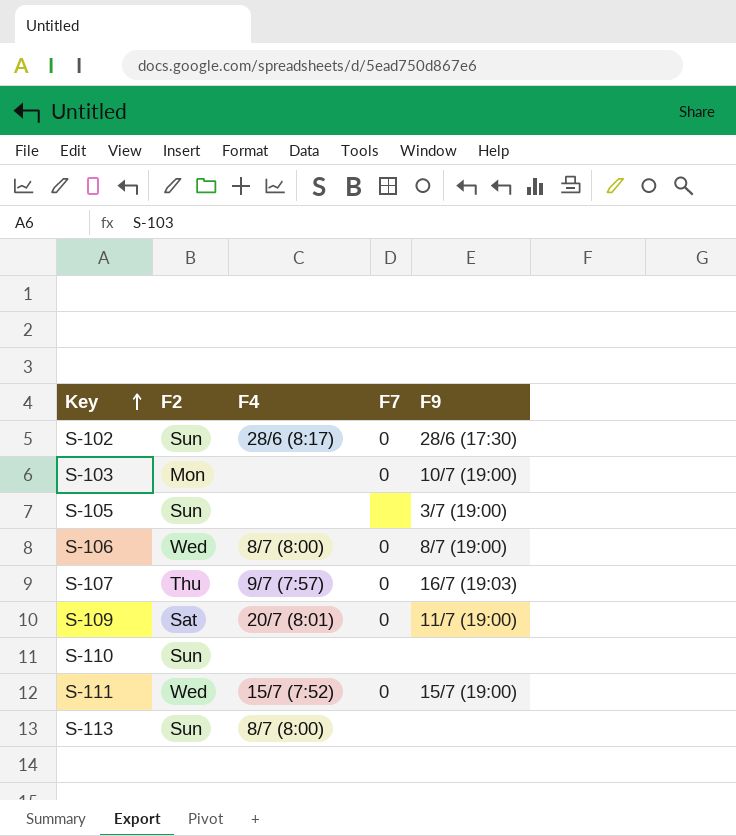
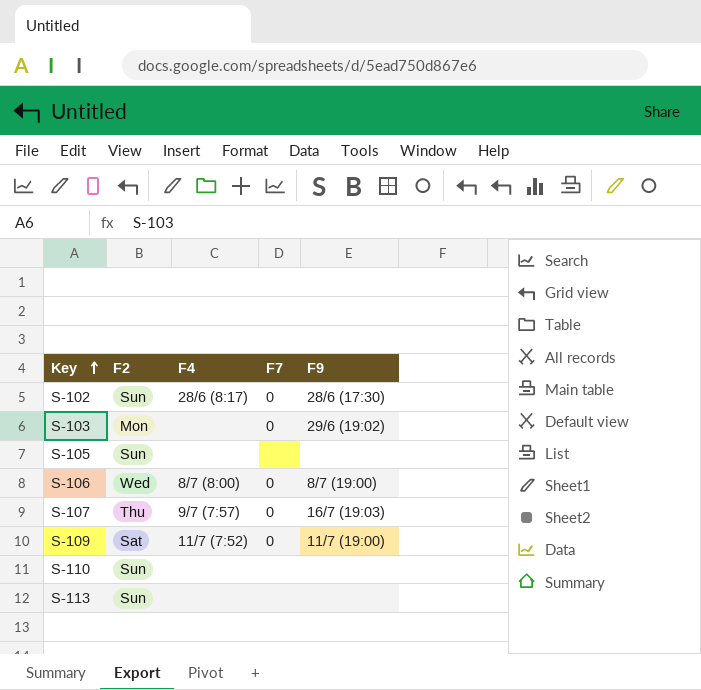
row S-111: Wed | 15/7 (7:52) | 0 | 15/7 (19:00) -> none
S-103 | F9: 10/7 (19:00) -> 29/6 (19:02)
S-105 | F9: 3/7 (19:00) -> none
S-109 | F4: 20/7 (8:01) -> 11/7 (7:52)
S-113 | F4: 8/7 (8:00) -> none

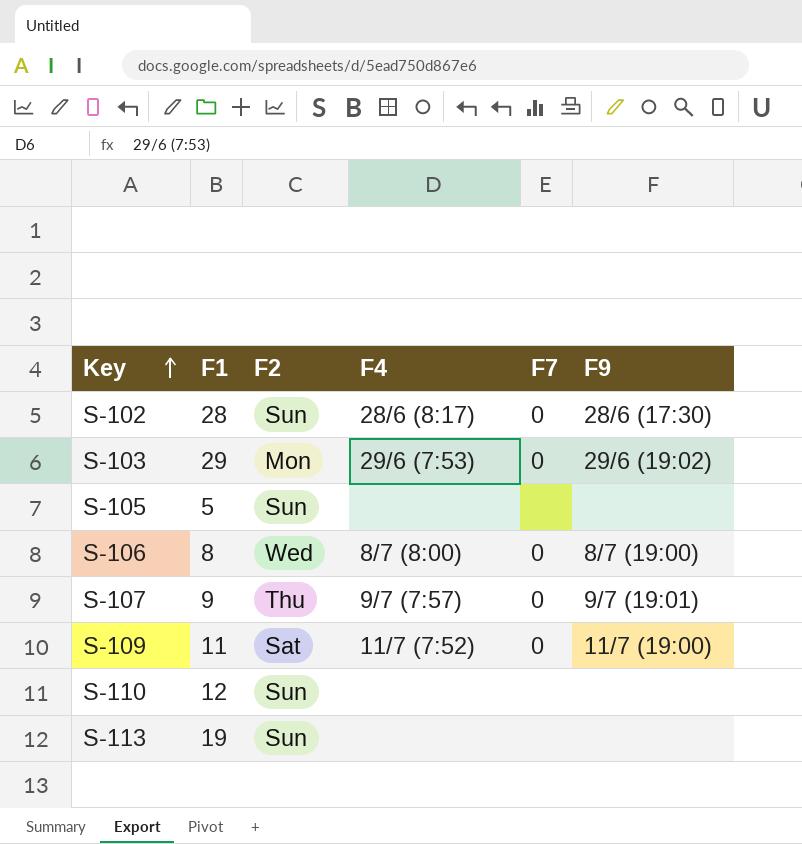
column F1 | position: none -> 2
S-103 | F4: none -> 29/6 (7:53)
S-107 | F9: 16/7 (19:03) -> 9/7 (19:01)

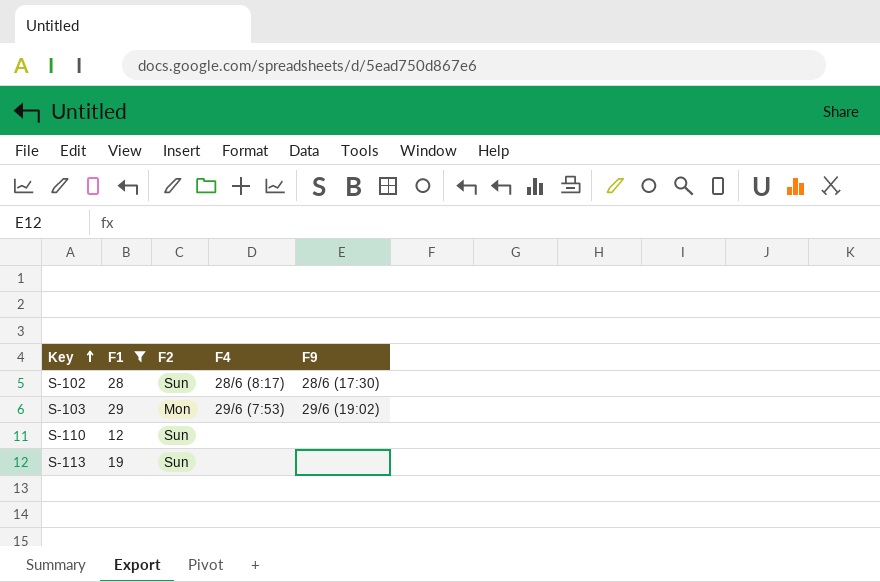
filter: none -> F1 >= 12
column F7 | position: 5 -> none

